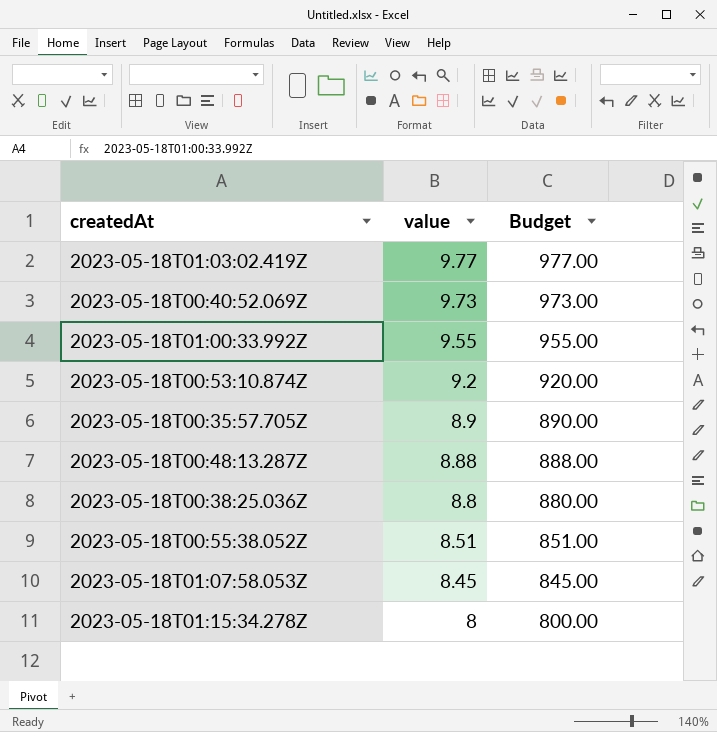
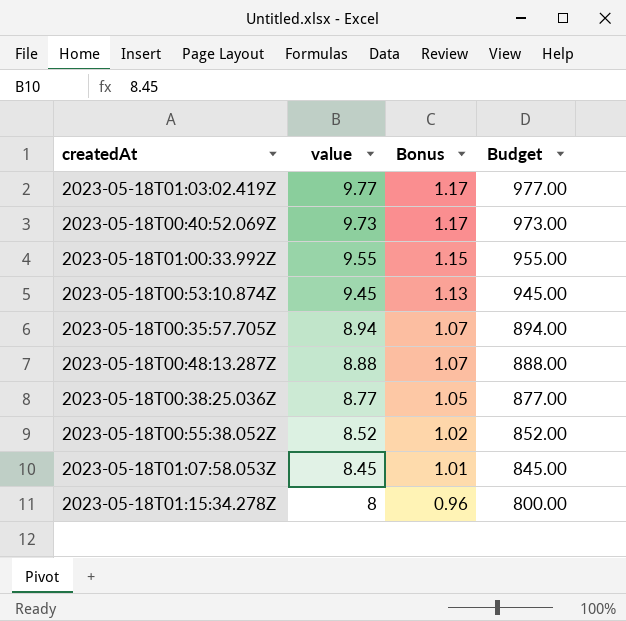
column Bonus | formula: none -> [value] * 0.12
2023-05-18T00:53:10.874Z | value: 9.2 -> 9.45
2023-05-18T00:53:10.874Z | Budget: 920.00 -> 945.00
2023-05-18T00:35:57.705Z | value: 8.9 -> 8.94
2023-05-18T00:35:57.705Z | Budget: 890.00 -> 894.00
2023-05-18T00:38:25.036Z | value: 8.8 -> 8.77
2023-05-18T00:38:25.036Z | Budget: 880.00 -> 877.00
2023-05-18T00:55:38.052Z | value: 8.51 -> 8.52
2023-05-18T00:55:38.052Z | Budget: 851.00 -> 852.00

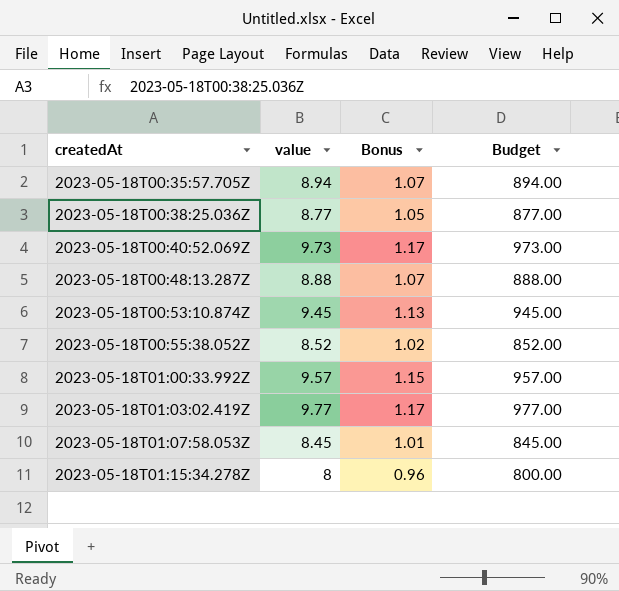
row order: value descending -> createdAt ascending
2023-05-18T01:00:33.992Z | value: 9.55 -> 9.57
2023-05-18T01:00:33.992Z | Budget: 955.00 -> 957.00

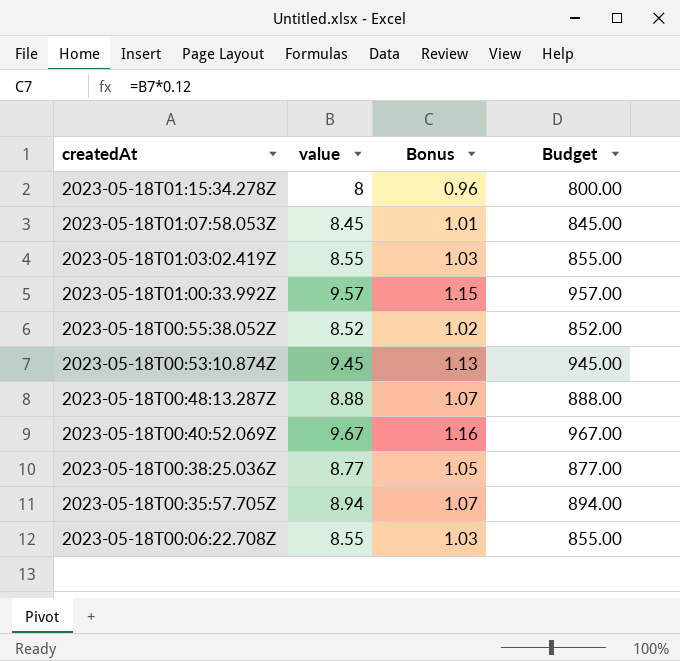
row order: createdAt ascending -> createdAt descending
2023-05-18T01:03:02.419Z | value: 9.77 -> 8.55
2023-05-18T01:03:02.419Z | Bonus: 1.17 -> 1.03
2023-05-18T01:03:02.419Z | Budget: 977.00 -> 855.00
2023-05-18T00:40:52.069Z | value: 9.73 -> 9.67
2023-05-18T00:40:52.069Z | Bonus: 1.17 -> 1.16
2023-05-18T00:40:52.069Z | Budget: 973.00 -> 967.00
row 2023-05-18T00:06:22.708Z: none -> 8.55 | 1.03 | 855.00

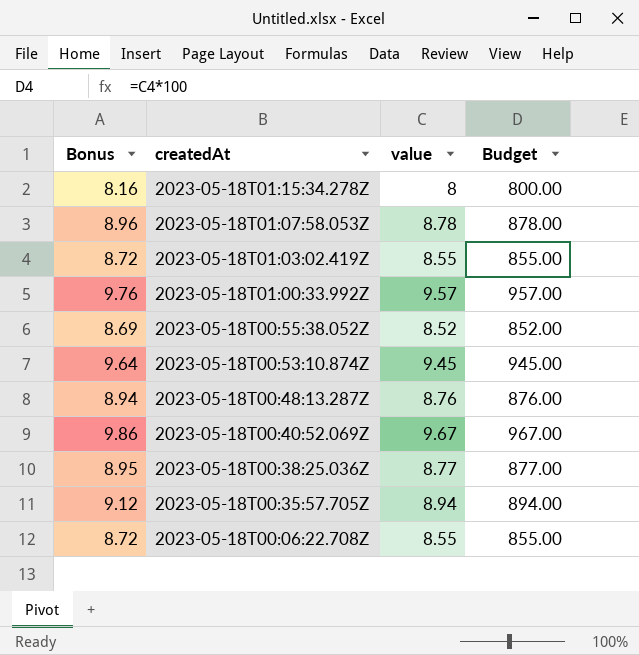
column Bonus | formula: [value] * 0.12 -> [value] * 1.02
column Bonus | position: 3 -> 1
2023-05-18T01:07:58.053Z | value: 8.45 -> 8.78
2023-05-18T01:07:58.053Z | Budget: 845.00 -> 878.00
2023-05-18T00:48:13.287Z | value: 8.88 -> 8.76
2023-05-18T00:48:13.287Z | Budget: 888.00 -> 876.00

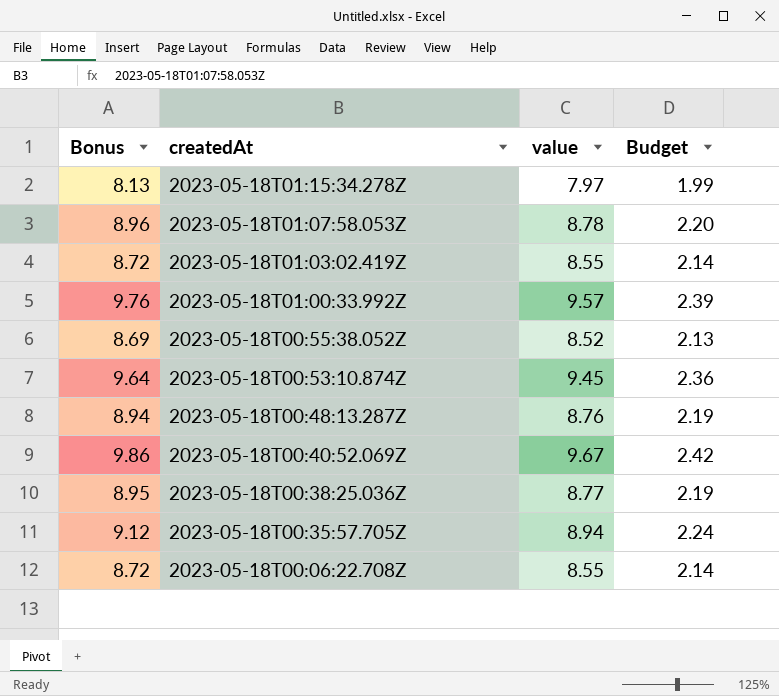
column Budget | formula: [value] * 100 -> [value] * 0.25
2023-05-18T01:15:34.278Z | Bonus: 8.16 -> 8.13
2023-05-18T01:15:34.278Z | value: 8 -> 7.97

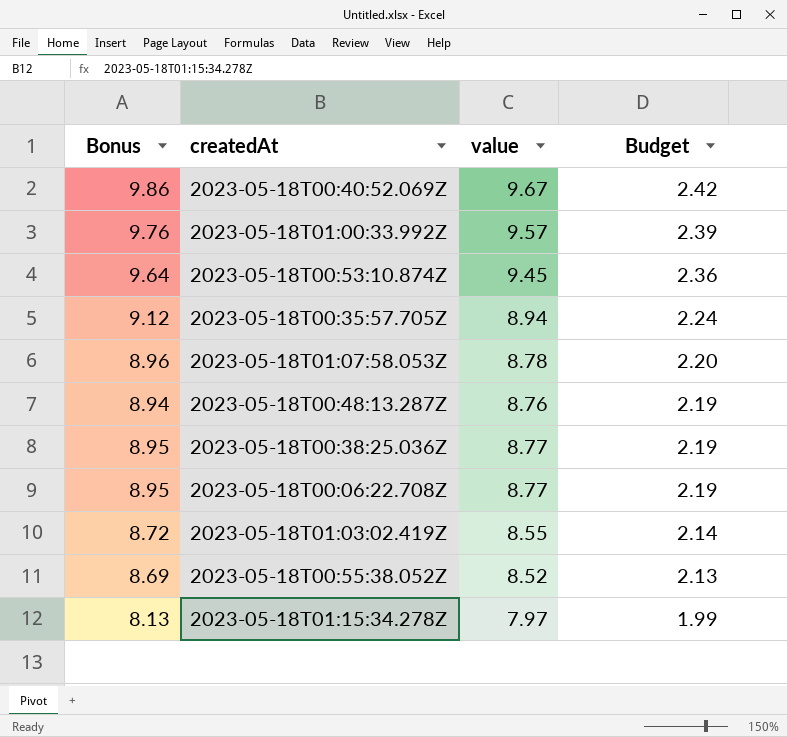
row order: createdAt descending -> Budget descending
2023-05-18T00:06:22.708Z | Bonus: 8.72 -> 8.95
2023-05-18T00:06:22.708Z | value: 8.55 -> 8.77
2023-05-18T00:06:22.708Z | Budget: 2.14 -> 2.19

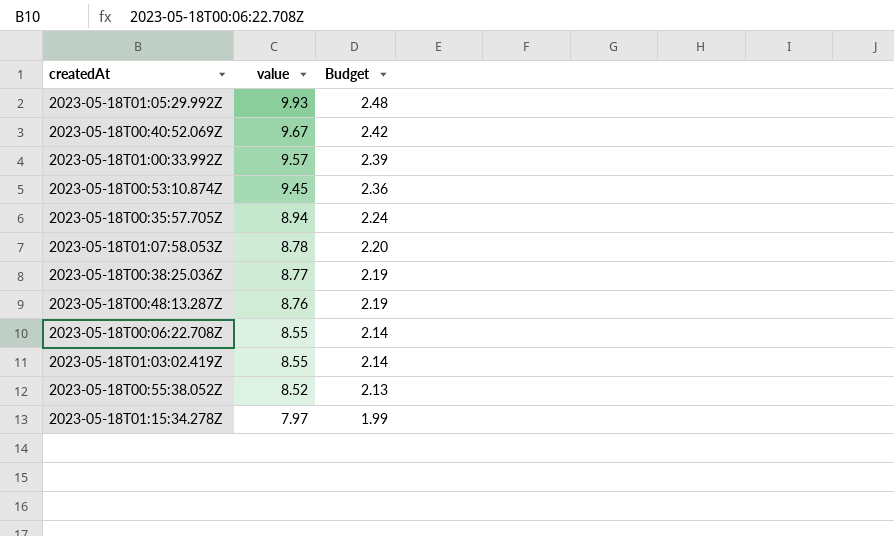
row order: Budget descending -> value descending
column Bonus | formula: [value] * 1.02 -> none
row 2023-05-18T01:05:29.992Z: none -> 9.93 | 2.48
2023-05-18T00:06:22.708Z | value: 8.77 -> 8.55
2023-05-18T00:06:22.708Z | Budget: 2.19 -> 2.14

